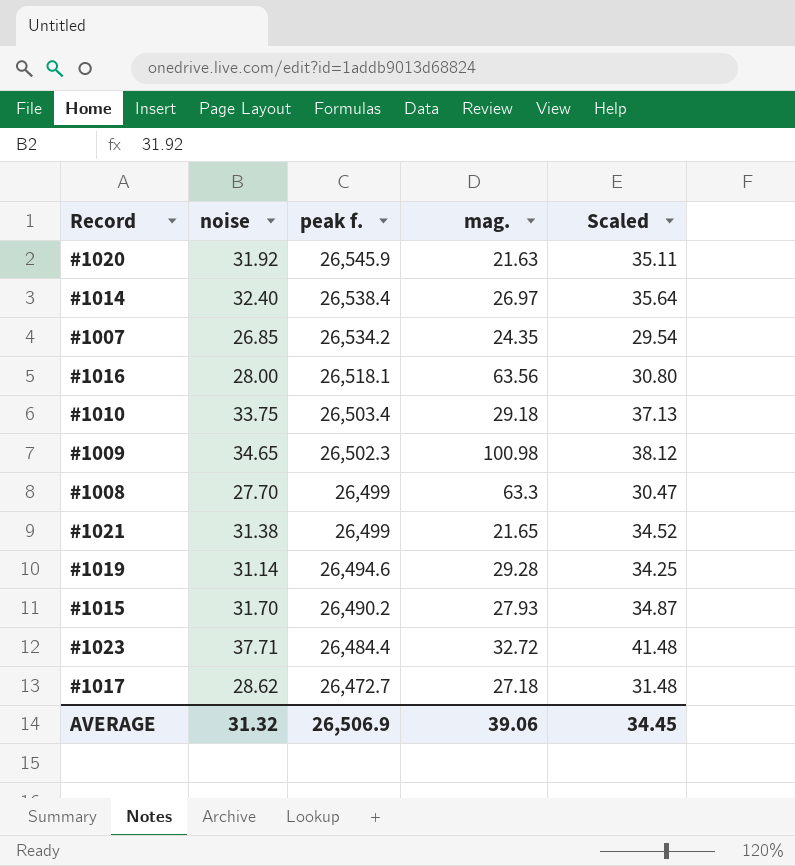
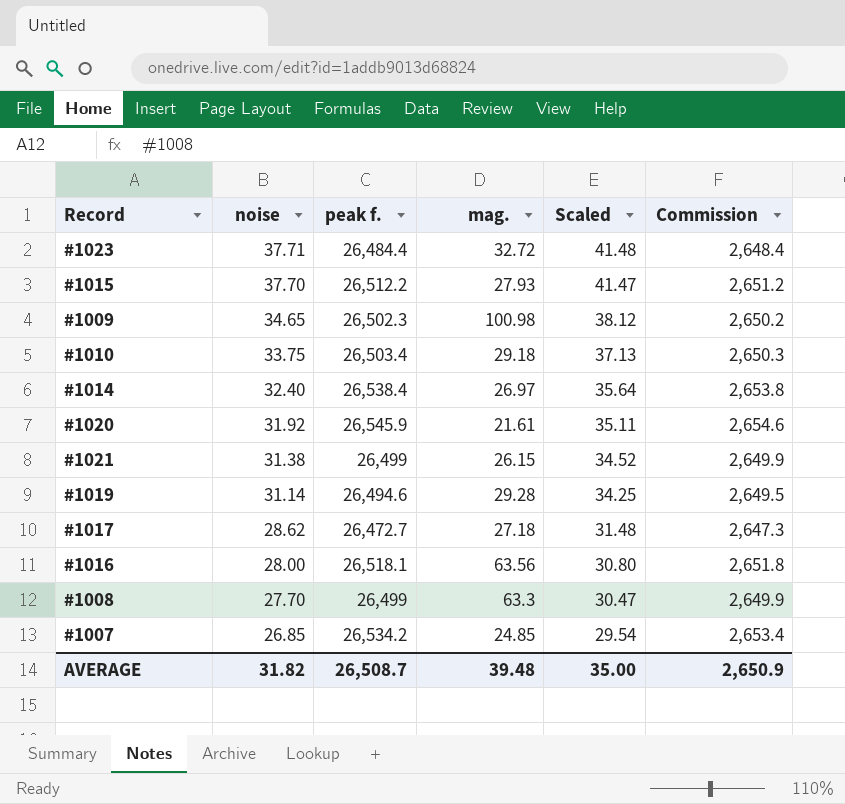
row order: peak f. descending -> noise descending
column Commission | formula: none -> [peak f.] * 0.1
#1015 | noise: 31.70 -> 37.70
#1015 | peak f.: 26,490.2 -> 26,512.2
#1015 | Scaled: 34.87 -> 41.47
#1020 | mag.: 21.63 -> 21.61
#1021 | mag.: 21.65 -> 26.15
#1007 | mag.: 24.35 -> 24.85
AVERAGE | noise: 31.32 -> 31.82
AVERAGE | peak f.: 26,506.9 -> 26,508.7
AVERAGE | mag.: 39.06 -> 39.48
AVERAGE | Scaled: 34.45 -> 35.00

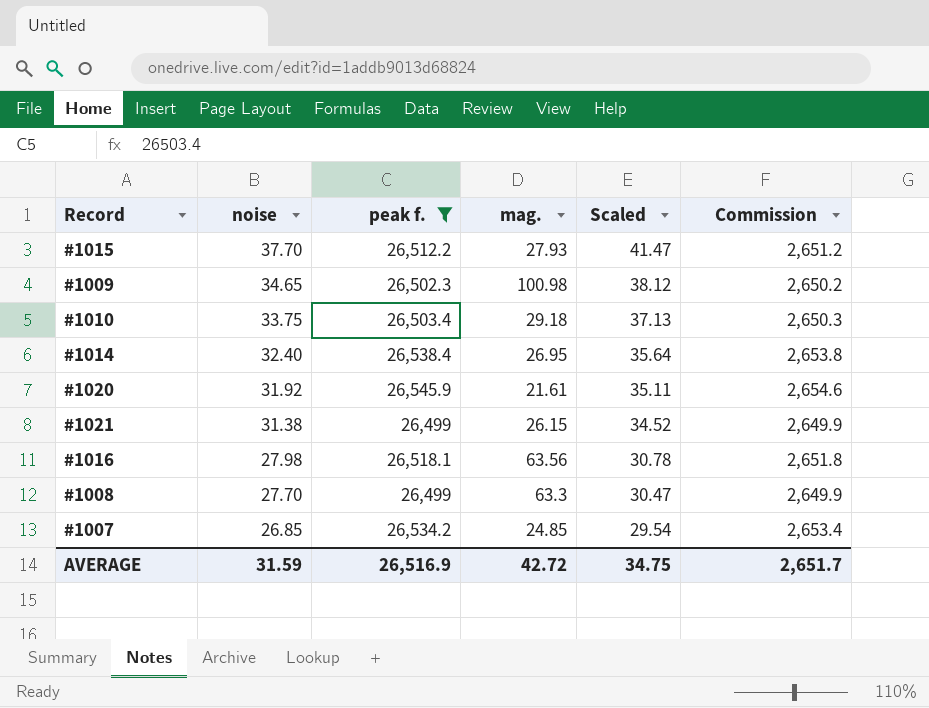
filter: none -> peak f. >= 26,499
#1014 | mag.: 26.97 -> 26.95
#1016 | noise: 28.00 -> 27.98
#1016 | Scaled: 30.80 -> 30.78
AVERAGE | noise: 31.82 -> 31.59
AVERAGE | peak f.: 26,508.7 -> 26,516.9
AVERAGE | mag.: 39.48 -> 42.72
AVERAGE | Scaled: 35.00 -> 34.75
AVERAGE | Commission: 2,650.9 -> 2,651.7

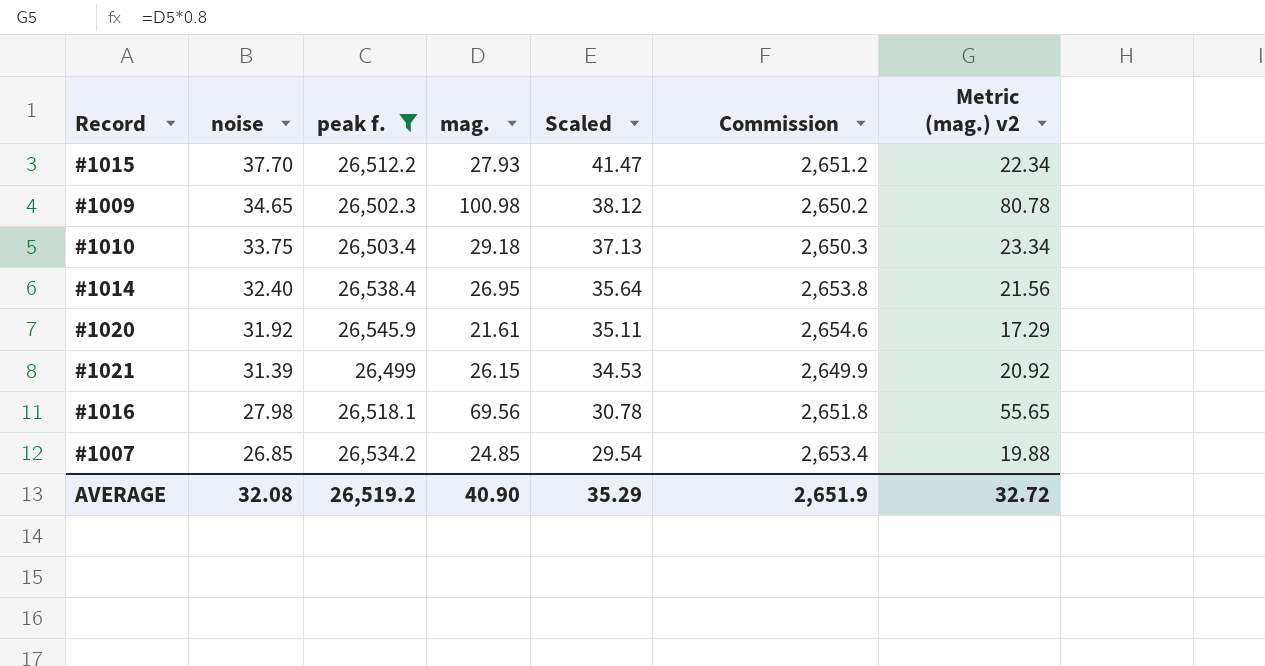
column Metric (mag.) v2 | formula: none -> [mag.] * 0.8
row #1008: 27.70 | 26,499 | 63.3 | 30.47 | 2,649.9 -> none
#1021 | noise: 31.38 -> 31.39
#1021 | Scaled: 34.52 -> 34.53
#1016 | mag.: 63.56 -> 69.56
AVERAGE | noise: 31.59 -> 32.08
AVERAGE | peak f.: 26,516.9 -> 26,519.2
AVERAGE | mag.: 42.72 -> 40.90
AVERAGE | Scaled: 34.75 -> 35.29
AVERAGE | Commission: 2,651.7 -> 2,651.9

